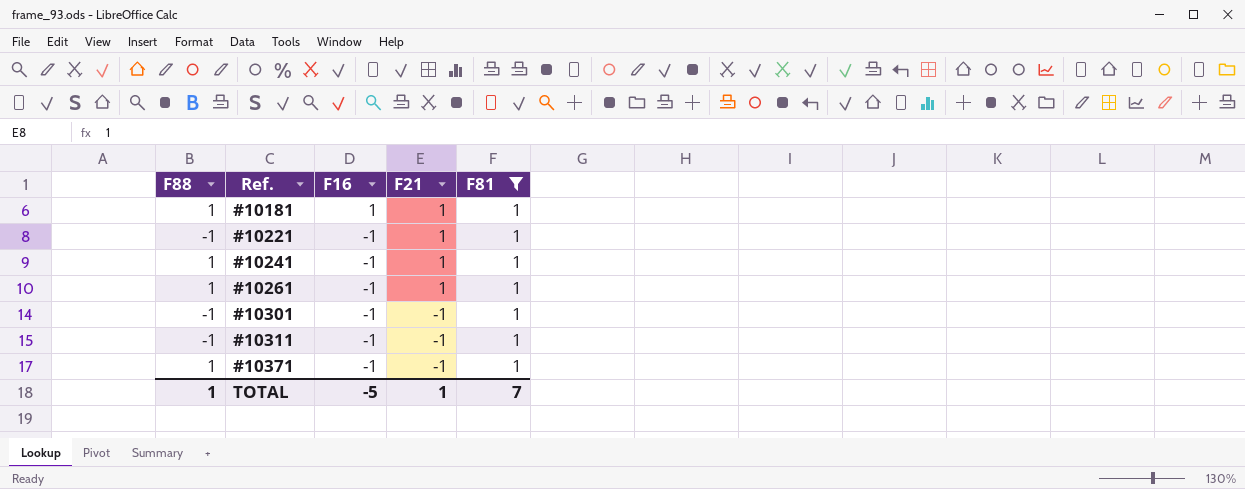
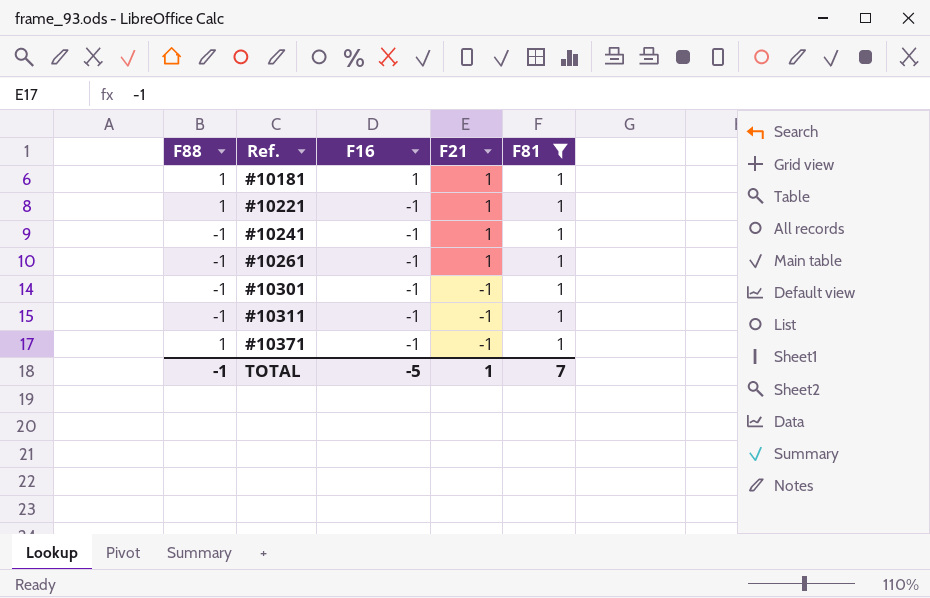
#10221 | F88: -1 -> 1
#10241 | F88: 1 -> -1
#10261 | F88: 1 -> -1
TOTAL | F88: 1 -> -1

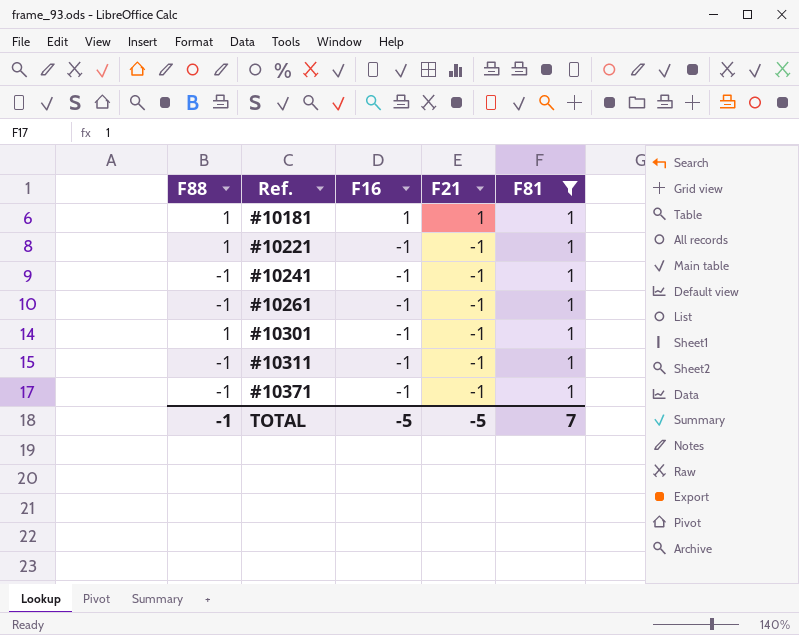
#10221 | F21: 1 -> -1
#10241 | F21: 1 -> -1
#10261 | F21: 1 -> -1
#10301 | F88: -1 -> 1
#10371 | F88: 1 -> -1
TOTAL | F21: 1 -> -5

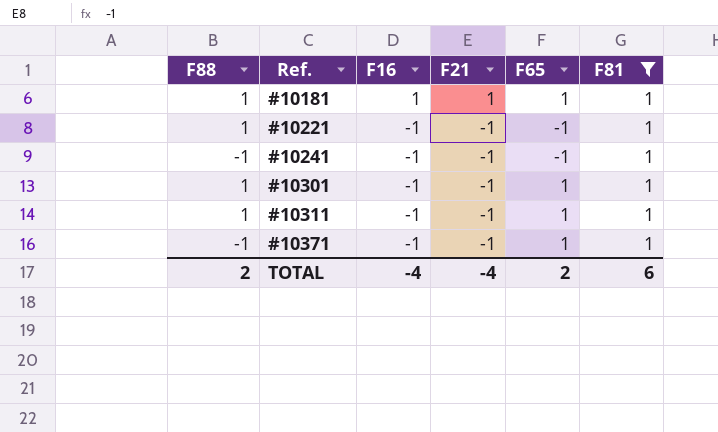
column F65 | position: none -> 5
row #10261: -1 | -1 | -1 | 1 -> none
#10311 | F88: -1 -> 1
TOTAL | F88: -1 -> 2
TOTAL | F16: -5 -> -4
TOTAL | F21: -5 -> -4
TOTAL | F81: 7 -> 6

